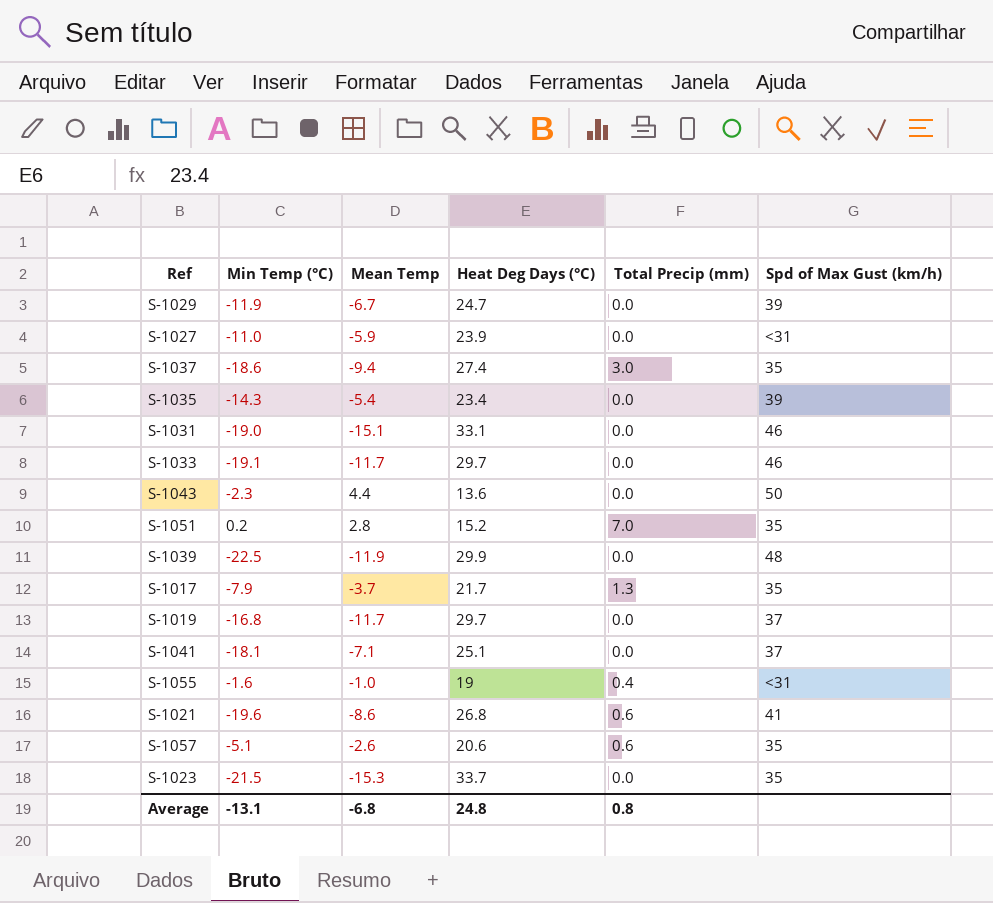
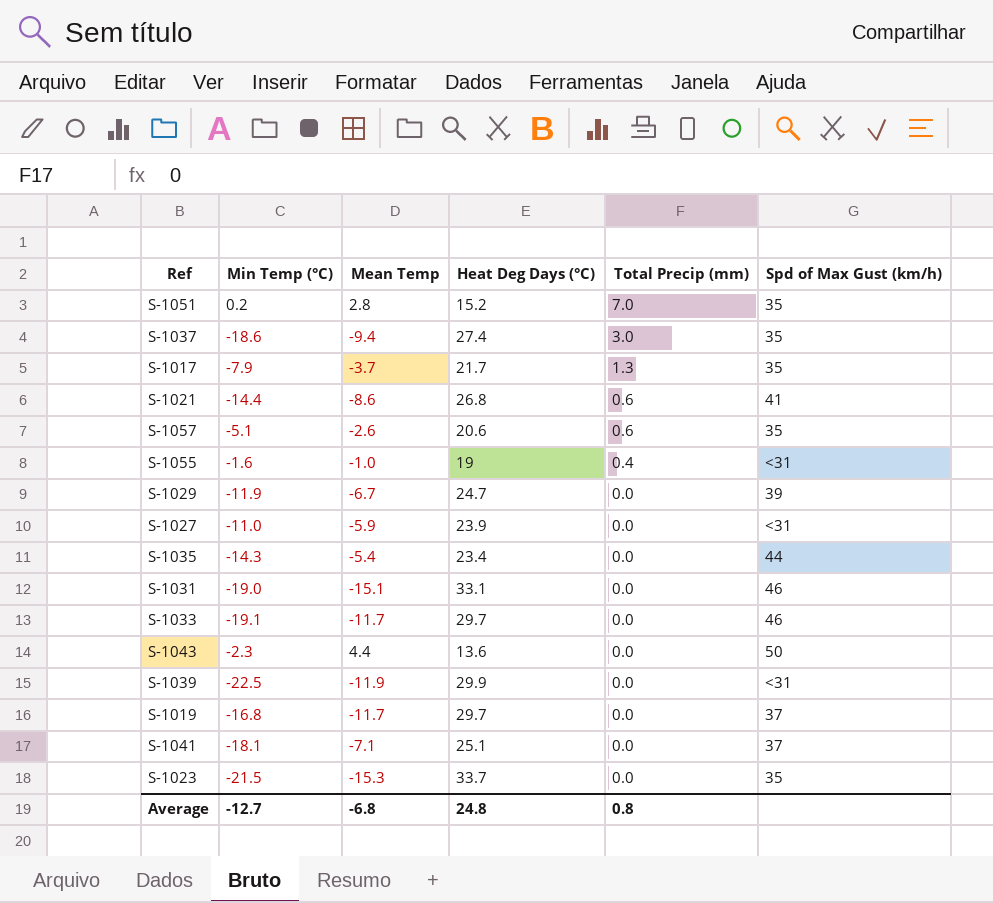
row order: none -> Total Precip (mm) descending
S-1021 | Min Temp (°C): -19.6 -> -14.4
S-1035 | Spd of Max Gust (km/h): 39 -> 44
S-1039 | Spd of Max Gust (km/h): 48 -> <31
Average | Min Temp (°C): -13.1 -> -12.7

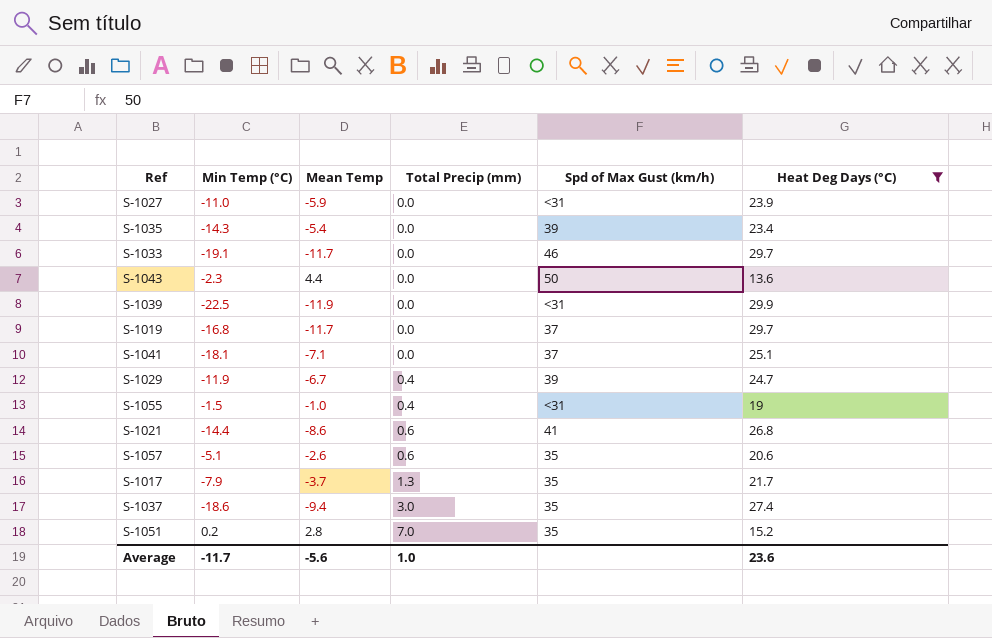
filter: none -> Heat Deg Days (°C) <= 29.9
row order: Total Precip (mm) descending -> Total Precip (mm) ascending
column Heat Deg Days (°C) | position: 4 -> 6
S-1035 | Spd of Max Gust (km/h): 44 -> 39
S-1029 | Total Precip (mm): 0.0 -> 0.4
S-1055 | Min Temp (°C): -1.6 -> -1.5
Average | Min Temp (°C): -12.7 -> -11.7
Average | Mean Temp: -6.8 -> -5.6
Average | Total Precip (mm): 0.8 -> 1.0
Average | Heat Deg Days (°C): 24.8 -> 23.6

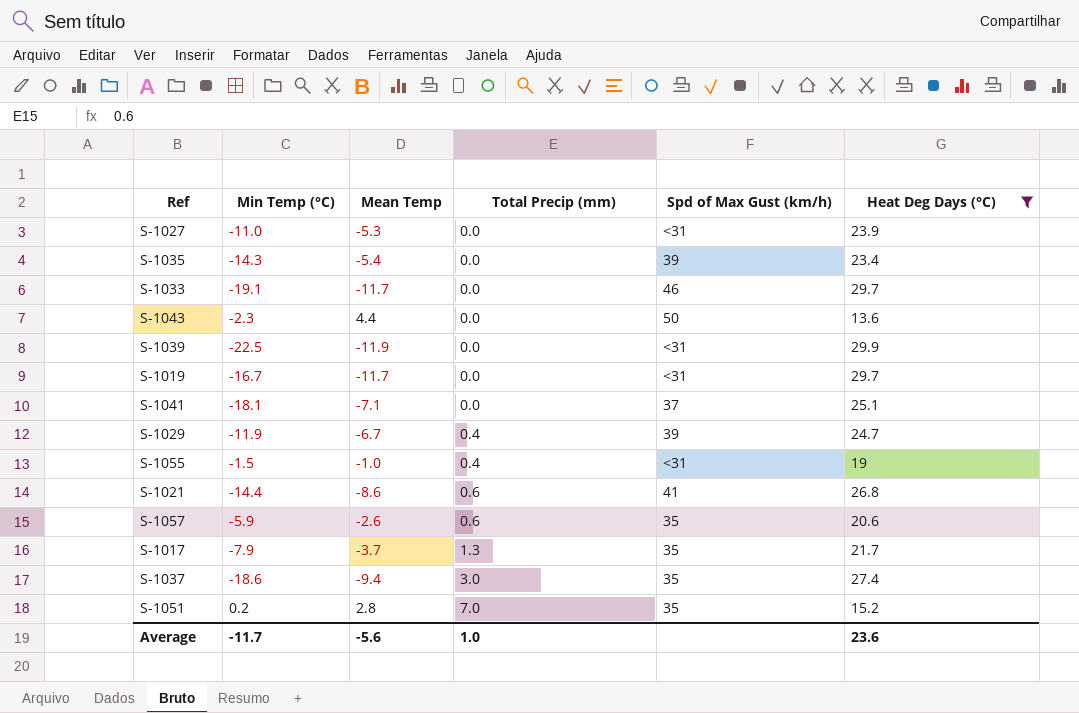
S-1027 | Mean Temp: -5.9 -> -5.3
S-1019 | Min Temp (°C): -16.8 -> -16.7
S-1019 | Spd of Max Gust (km/h): 37 -> <31
S-1057 | Min Temp (°C): -5.1 -> -5.9

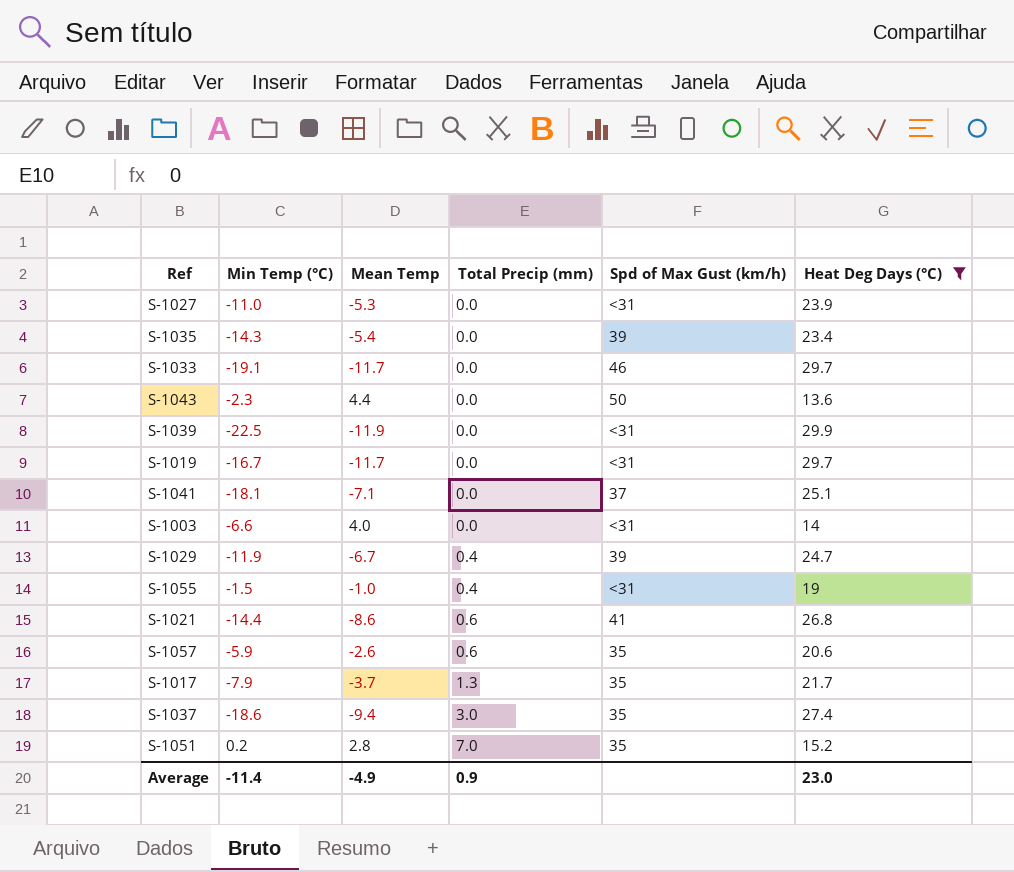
row S-1003: none -> -6.6 | 4.0 | 0.0 | <31 | 14
Average | Min Temp (°C): -11.7 -> -11.4
Average | Mean Temp: -5.6 -> -4.9
Average | Total Precip (mm): 1.0 -> 0.9
Average | Heat Deg Days (°C): 23.6 -> 23.0

